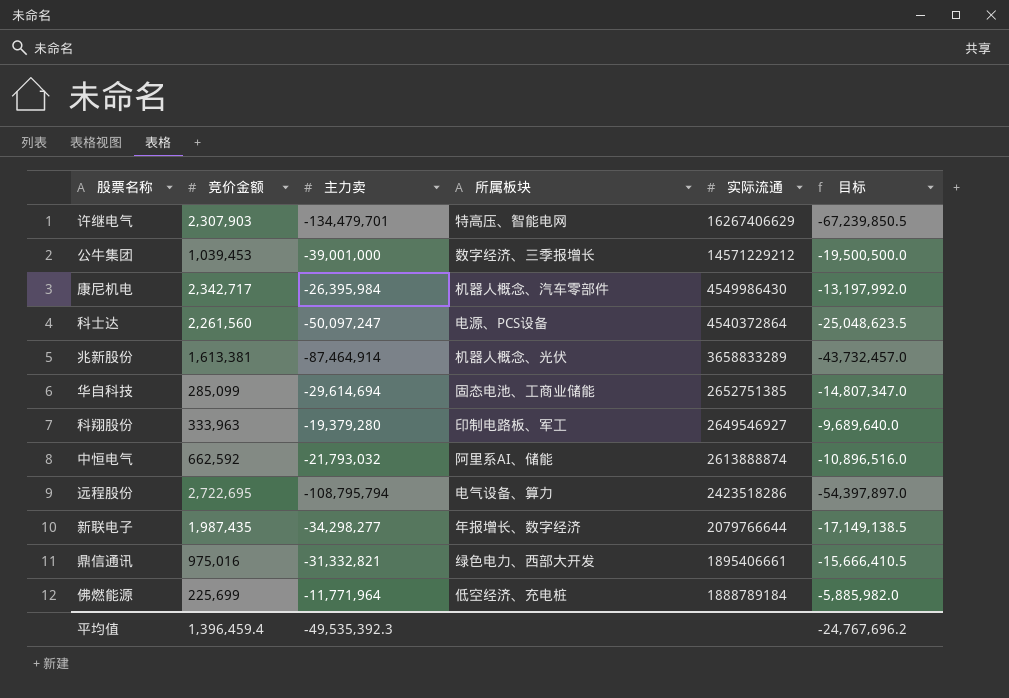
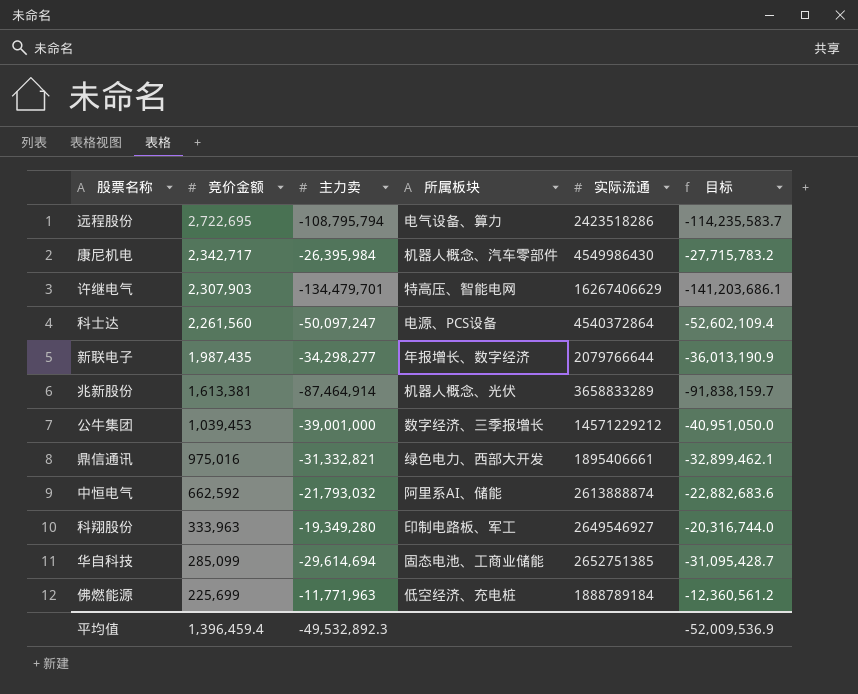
row order: 实际流通 descending -> 竞价金额 descending
column 目标 | formula: [主力卖] * 0.5 -> [主力卖] * 1.05
科翔股份 | 主力卖: -19,379,280 -> -19,349,280
佛燃能源 | 主力卖: -11,771,964 -> -11,771,963
平均值 | 主力卖: -49,535,392.3 -> -49,532,892.3
平均值 | 目标: -24,767,696.2 -> -52,009,536.9

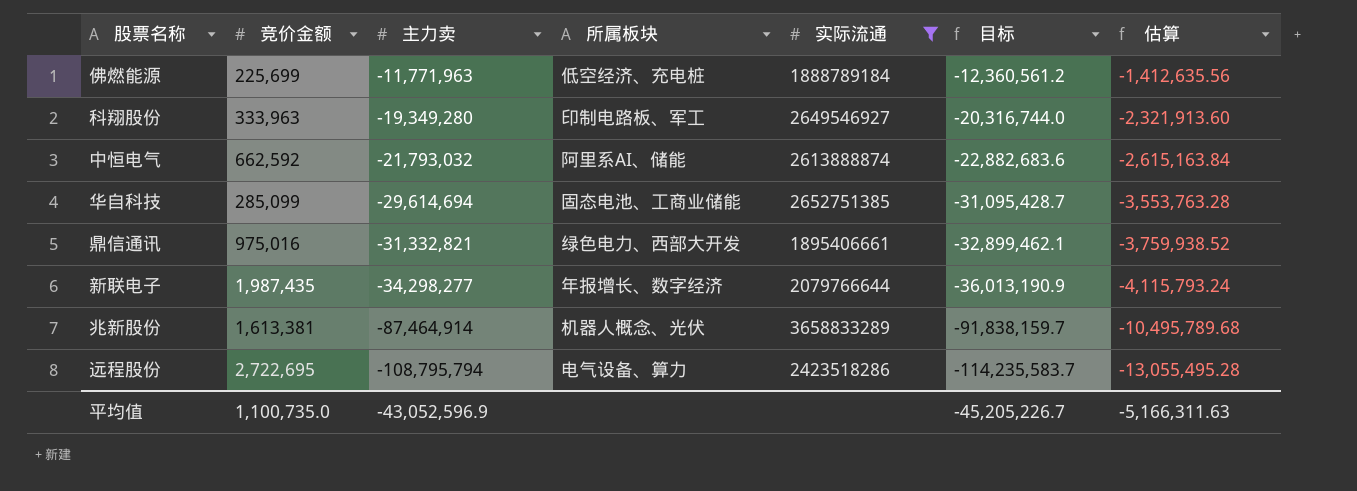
filter: none -> 实际流通 <= 3658833289
row order: 竞价金额 descending -> 主力卖 descending
column 估算 | formula: none -> [主力卖] * 0.12
平均值 | 竞价金额: 1,396,459.4 -> 1,100,735.0
平均值 | 主力卖: -49,532,892.3 -> -43,052,596.9
平均值 | 目标: -52,009,536.9 -> -45,205,226.7

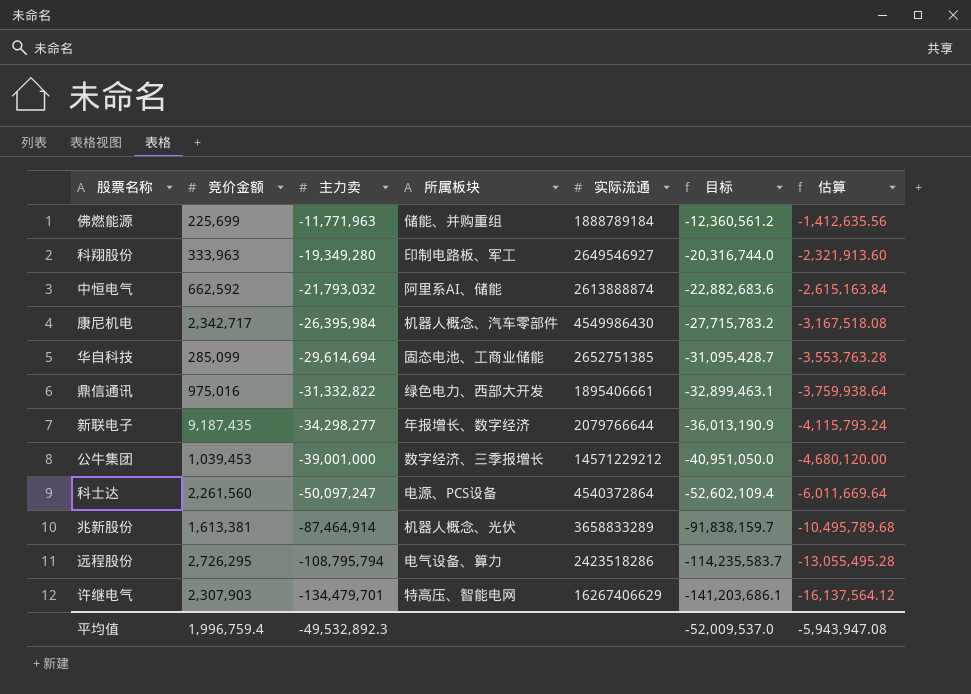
filter: 实际流通 <= 3658833289 -> none
佛燃能源 | 所属板块: 低空经济、充电桩 -> 储能、并购重组
鼎信通讯 | 主力卖: -31,332,821 -> -31,332,822
鼎信通讯 | 目标: -32,899,462.1 -> -32,899,463.1
鼎信通讯 | 估算: -3,759,938.52 -> -3,759,938.64
新联电子 | 竞价金额: 1,987,435 -> 9,187,435
远程股份 | 竞价金额: 2,722,695 -> 2,726,295
平均值 | 竞价金额: 1,100,735.0 -> 1,996,759.4
平均值 | 主力卖: -43,052,596.9 -> -49,532,892.3
平均值 | 目标: -45,205,226.7 -> -52,009,537.0
平均值 | 估算: -5,166,311.63 -> -5,943,947.08

